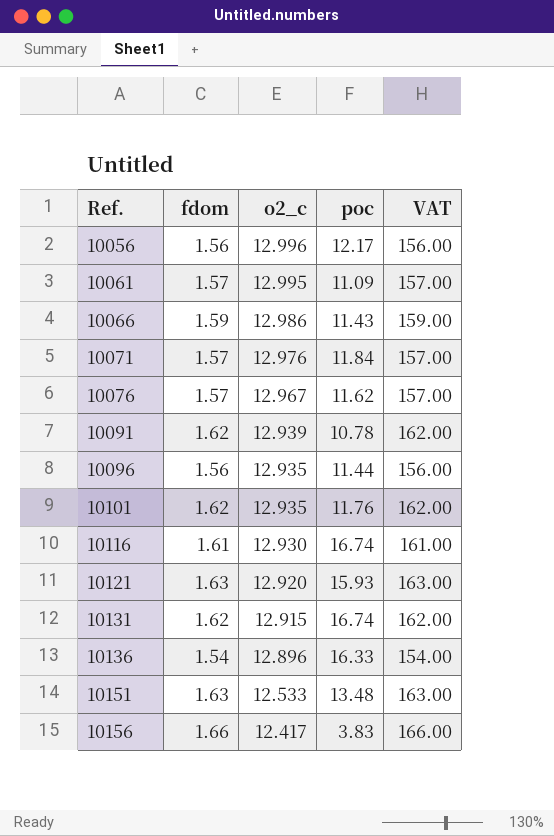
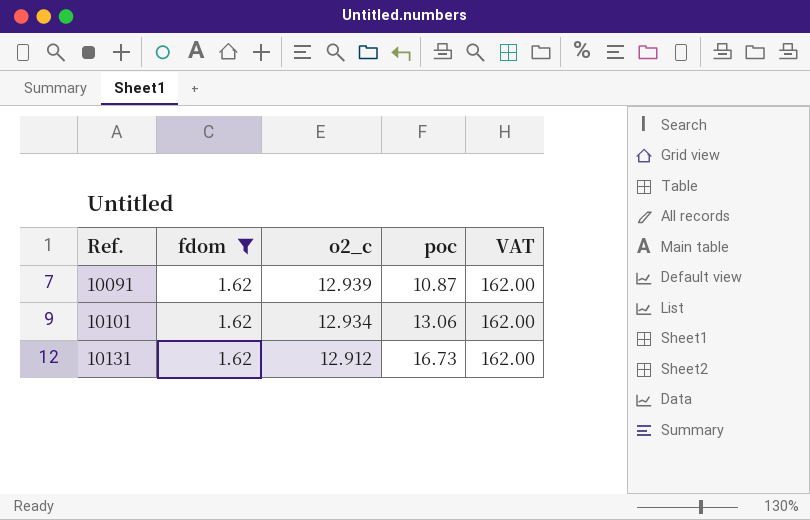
filter: none -> fdom = 1.62
10091 | poc: 10.78 -> 10.87
10101 | o2_c: 12.935 -> 12.934
10101 | poc: 11.76 -> 13.06
10131 | o2_c: 12.915 -> 12.912
10131 | poc: 16.74 -> 16.73

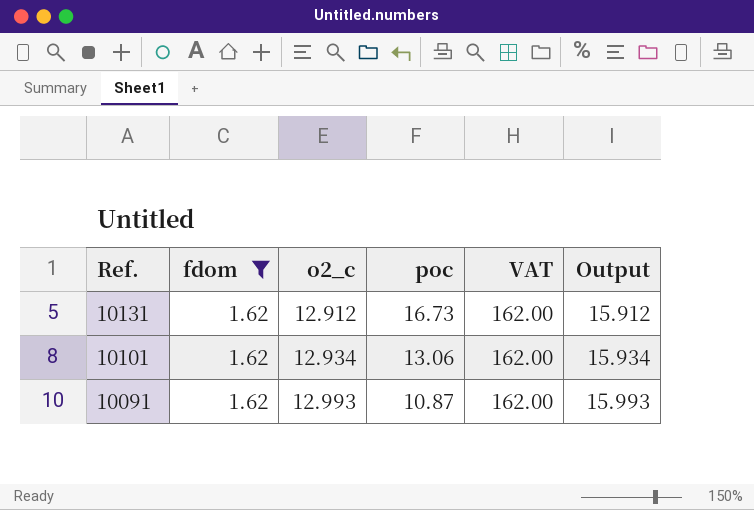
row order: Ref. ascending -> Ref. descending
column Output | formula: none -> [o2_c] + 3
10091 | o2_c: 12.939 -> 12.993

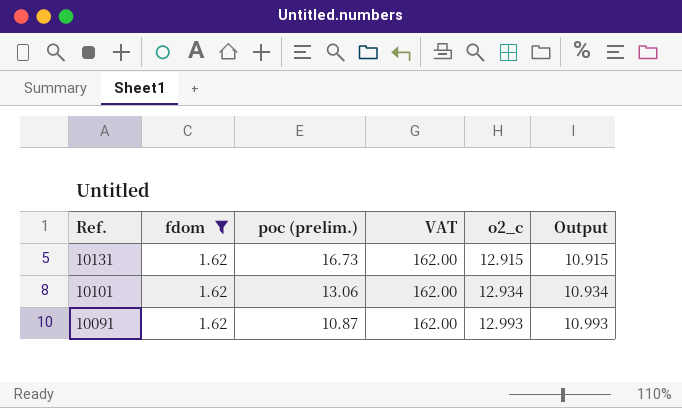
column name: poc -> poc (prelim.)
column o2_c | position: 3 -> 5
column Output | formula: [o2_c] + 3 -> [o2_c] - 2
10131 | o2_c: 12.912 -> 12.915

